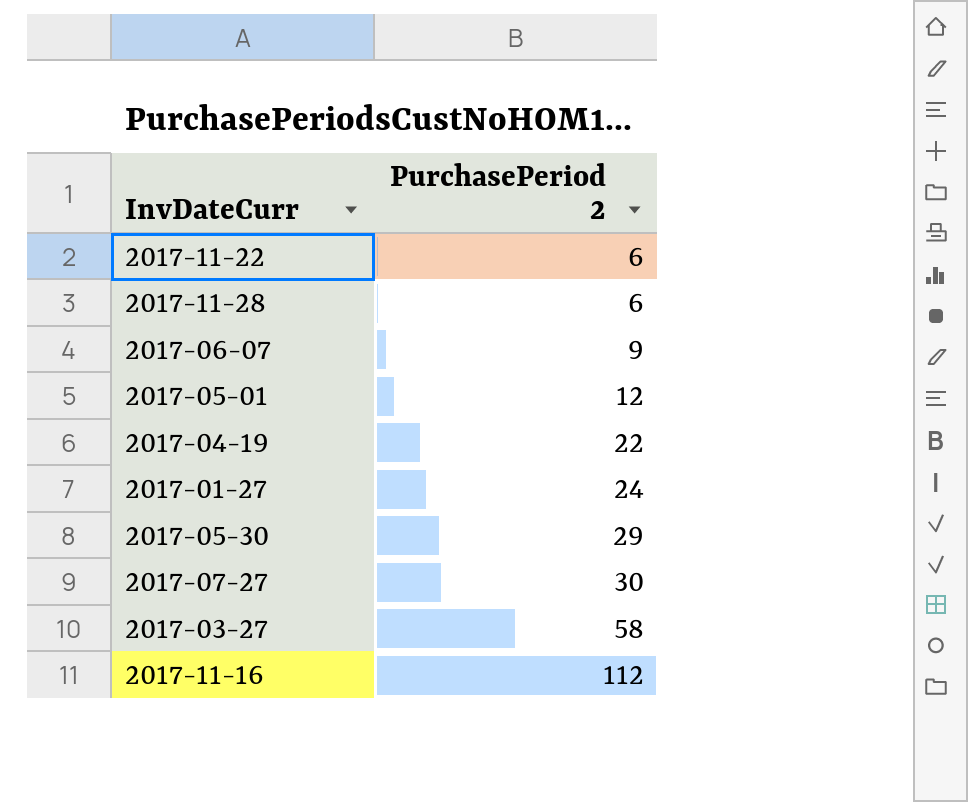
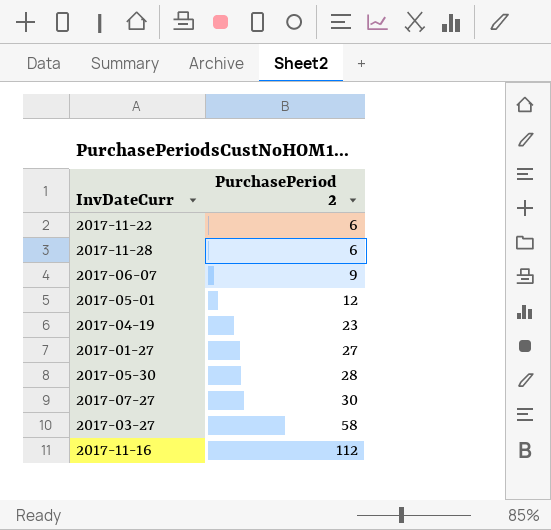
2017-04-19 | PurchasePeriod 2: 22 -> 23
2017-01-27 | PurchasePeriod 2: 24 -> 27
2017-05-30 | PurchasePeriod 2: 29 -> 28

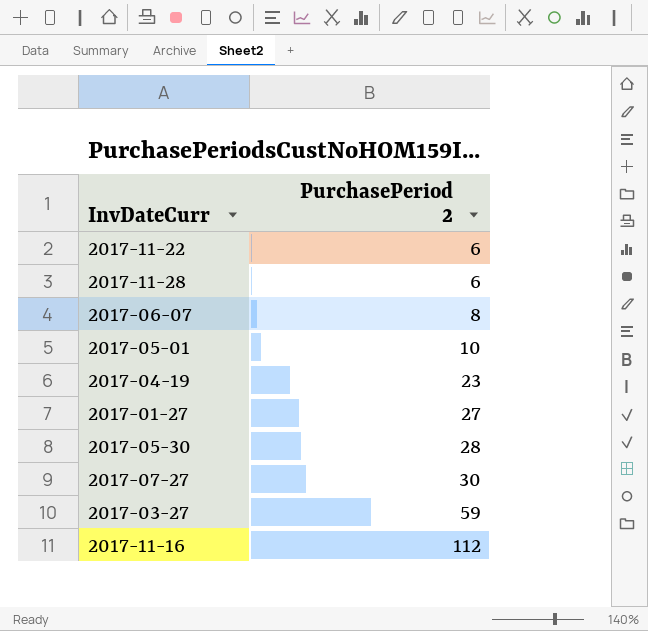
2017-06-07 | PurchasePeriod 2: 9 -> 8
2017-05-01 | PurchasePeriod 2: 12 -> 10
2017-03-27 | PurchasePeriod 2: 58 -> 59

